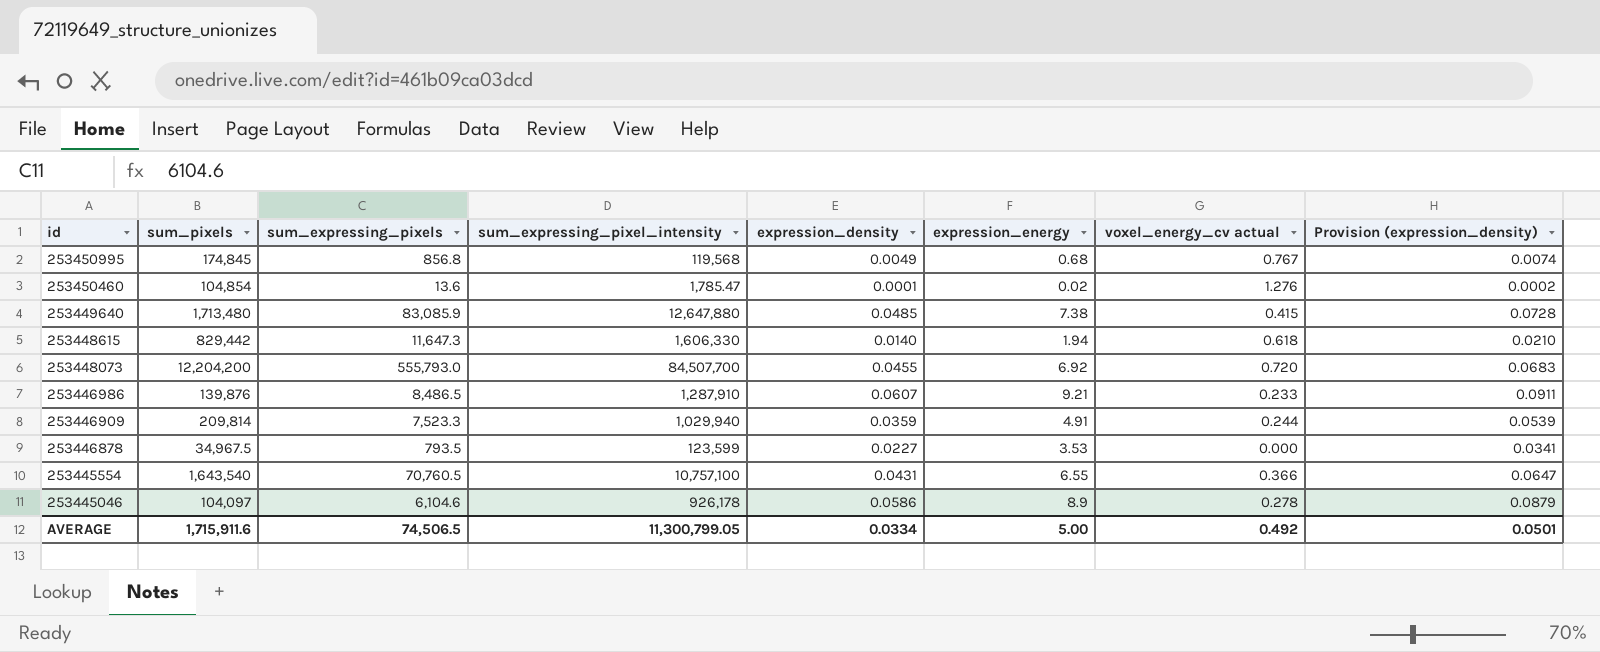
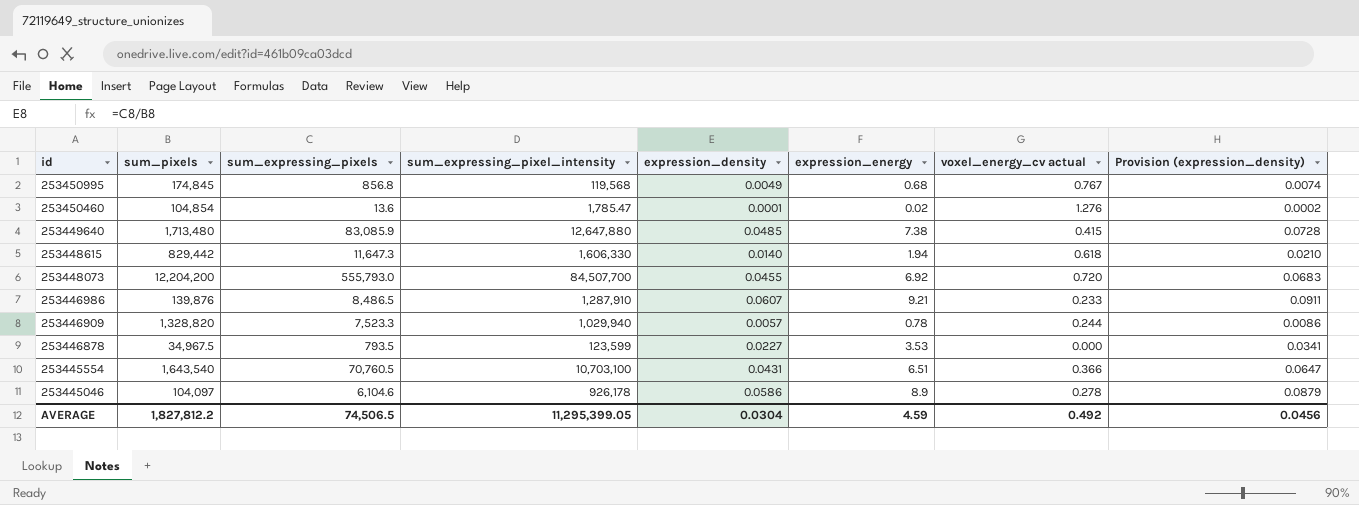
253446909 | sum_pixels: 209,814 -> 1,328,820
253446909 | expression_density: 0.0359 -> 0.0057
253446909 | expression_energy: 4.91 -> 0.78
253446909 | Provision (expression_density): 0.0539 -> 0.0086
253445554 | sum_expressing_pixel_intensity: 10,757,100 -> 10,703,100
253445554 | expression_energy: 6.55 -> 6.51
AVERAGE | sum_pixels: 1,715,911.6 -> 1,827,812.2
AVERAGE | sum_expressing_pixel_intensity: 11,300,799.05 -> 11,295,399.05
AVERAGE | expression_density: 0.0334 -> 0.0304
AVERAGE | expression_energy: 5.00 -> 4.59
AVERAGE | Provision (expression_density): 0.0501 -> 0.0456

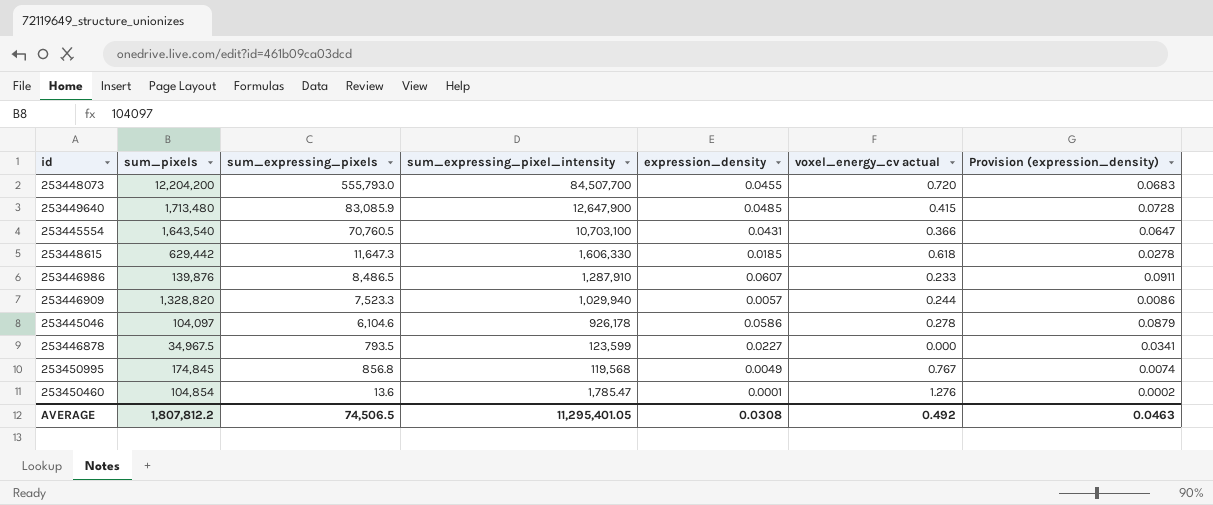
row order: id descending -> sum_expressing_pixel_intensity descending
column expression_energy | formula: [sum_expressing_pixel_intensity] / [sum_pixels] -> none
253449640 | sum_expressing_pixel_intensity: 12,647,880 -> 12,647,900
253448615 | sum_pixels: 829,442 -> 629,442
253448615 | expression_density: 0.0140 -> 0.0185
253448615 | Provision (expression_density): 0.0210 -> 0.0278
AVERAGE | sum_pixels: 1,827,812.2 -> 1,807,812.2
AVERAGE | sum_expressing_pixel_intensity: 11,295,399.05 -> 11,295,401.05
AVERAGE | expression_density: 0.0304 -> 0.0308
AVERAGE | Provision (expression_density): 0.0456 -> 0.0463

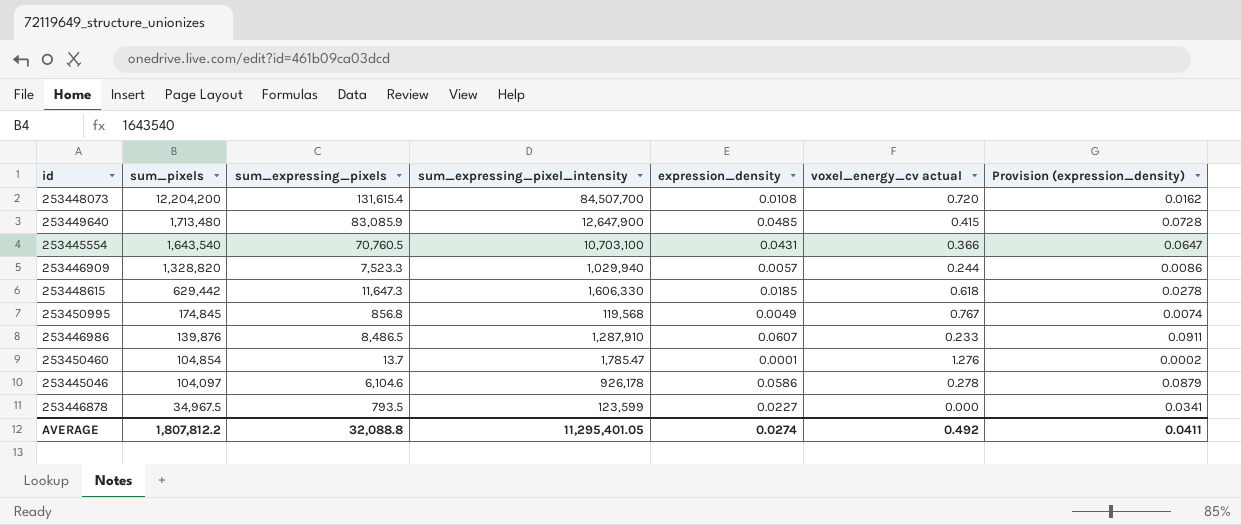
row order: sum_expressing_pixel_intensity descending -> sum_pixels descending
253448073 | sum_expressing_pixels: 555,793.0 -> 131,615.4
253448073 | expression_density: 0.0455 -> 0.0108
253448073 | Provision (expression_density): 0.0683 -> 0.0162
253450460 | sum_expressing_pixels: 13.6 -> 13.7
AVERAGE | sum_expressing_pixels: 74,506.5 -> 32,088.8
AVERAGE | expression_density: 0.0308 -> 0.0274
AVERAGE | Provision (expression_density): 0.0463 -> 0.0411

